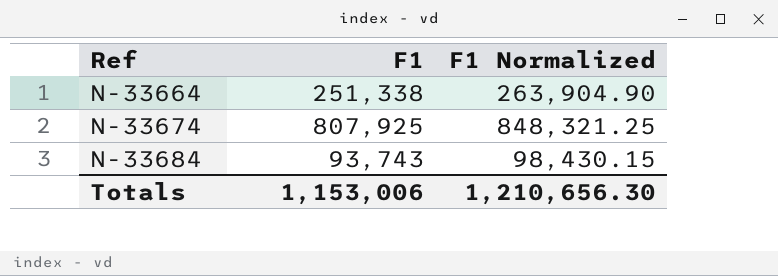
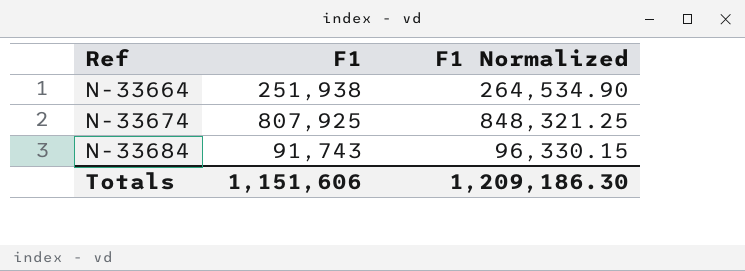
N-33664 | F1: 251,338 -> 251,938
N-33664 | F1 Normalized: 263,904.90 -> 264,534.90
N-33684 | F1: 93,743 -> 91,743
N-33684 | F1 Normalized: 98,430.15 -> 96,330.15
Totals | F1: 1,153,006 -> 1,151,606
Totals | F1 Normalized: 1,210,656.30 -> 1,209,186.30

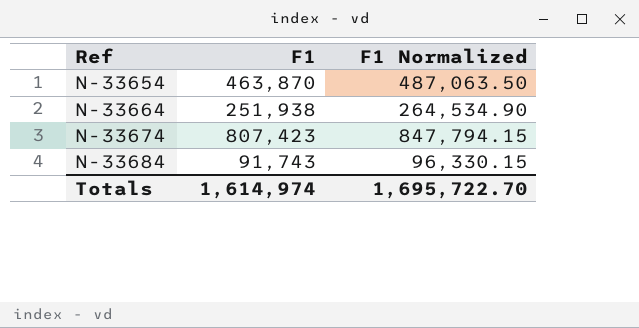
row N-33654: none -> 463,870 | 487,063.50
N-33674 | F1: 807,925 -> 807,423
N-33674 | F1 Normalized: 848,321.25 -> 847,794.15
Totals | F1: 1,151,606 -> 1,614,974
Totals | F1 Normalized: 1,209,186.30 -> 1,695,722.70

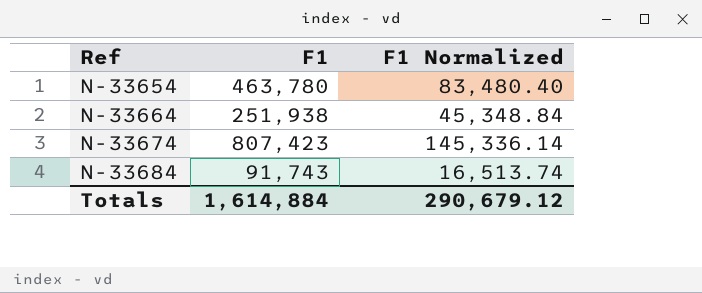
column F1 Normalized | formula: [F1] * 1.05 -> [F1] * 0.18
N-33654 | F1: 463,870 -> 463,780
Totals | F1: 1,614,974 -> 1,614,884
Totals | F1 Normalized: 1,695,722.70 -> 290,679.12

